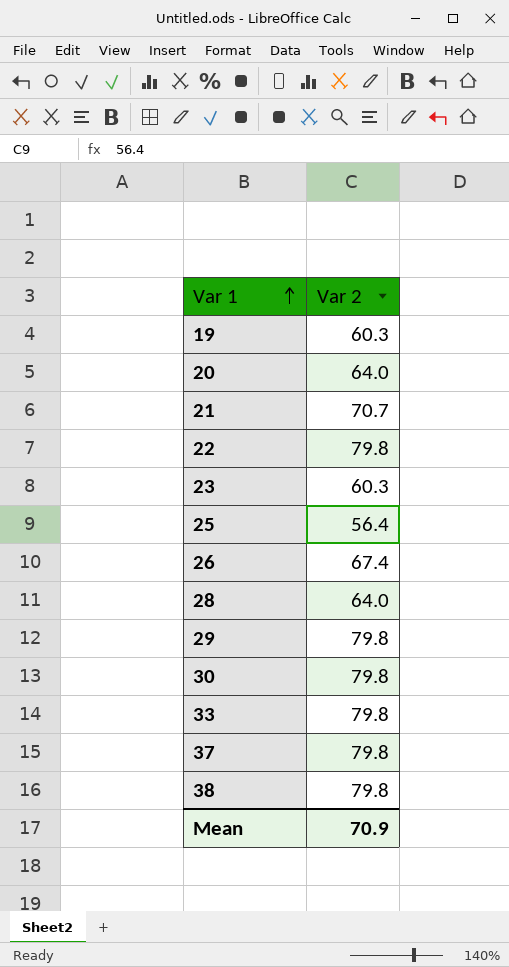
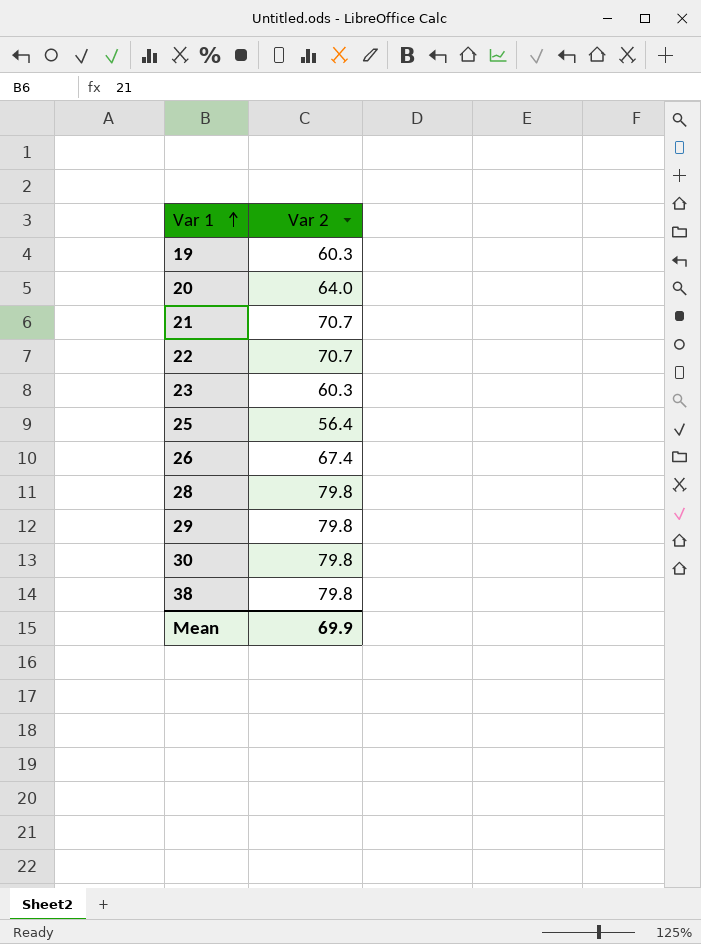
row 33: 79.8 -> none
row 37: 79.8 -> none
22 | Var 2: 79.8 -> 70.7
28 | Var 2: 64.0 -> 79.8
Mean | Var 2: 70.9 -> 69.9

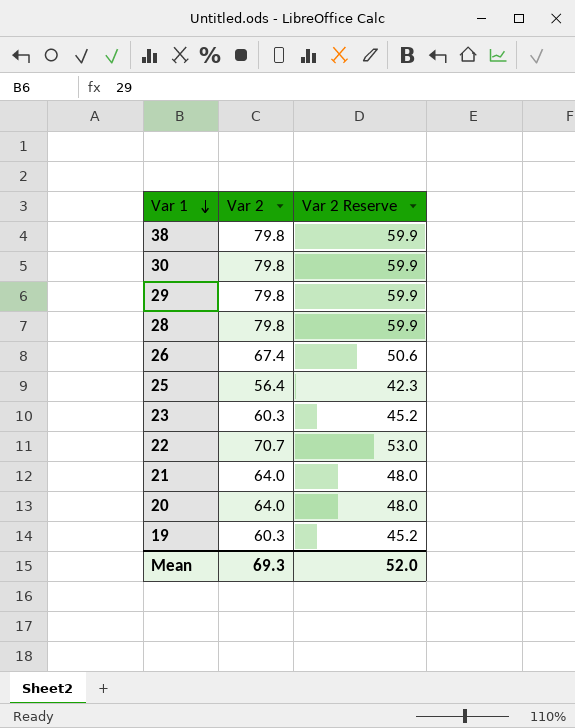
row order: Var 1 ascending -> Var 1 descending
column Var 2 Reserve | formula: none -> [Var 2] * 0.75
21 | Var 2: 70.7 -> 64.0
Mean | Var 2: 69.9 -> 69.3

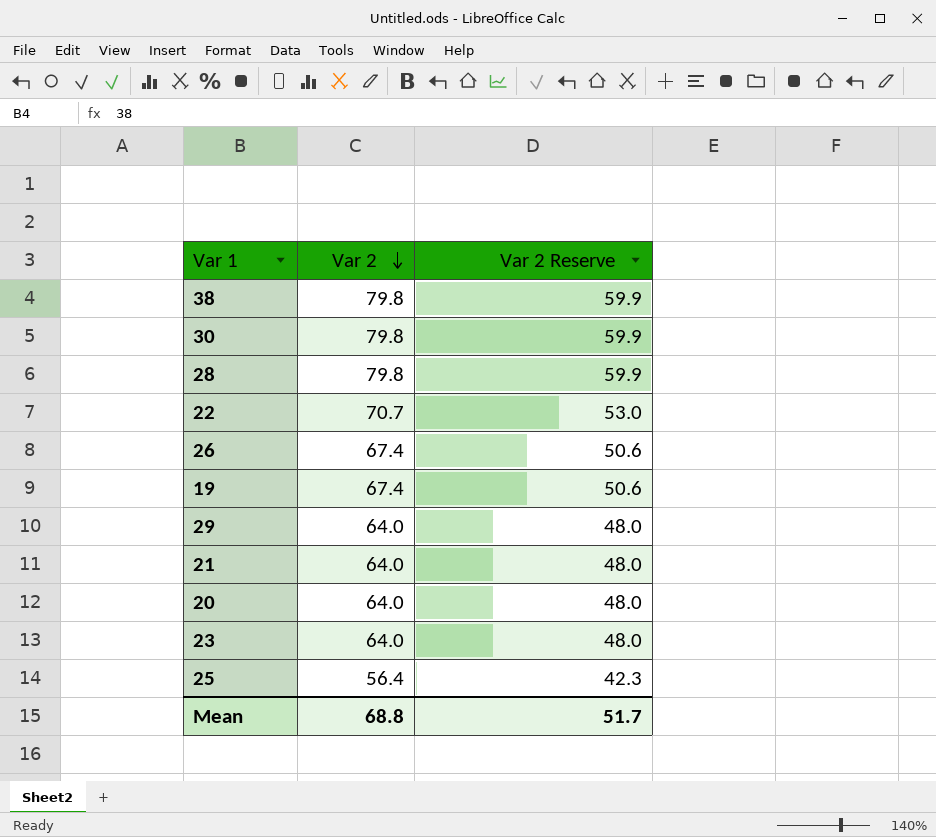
row order: Var 1 descending -> Var 2 descending
19 | Var 2: 60.3 -> 67.4
19 | Var 2 Reserve: 45.2 -> 50.6
29 | Var 2: 79.8 -> 64.0
29 | Var 2 Reserve: 59.9 -> 48.0
23 | Var 2: 60.3 -> 64.0
23 | Var 2 Reserve: 45.2 -> 48.0
Mean | Var 2: 69.3 -> 68.8
Mean | Var 2 Reserve: 52.0 -> 51.7

